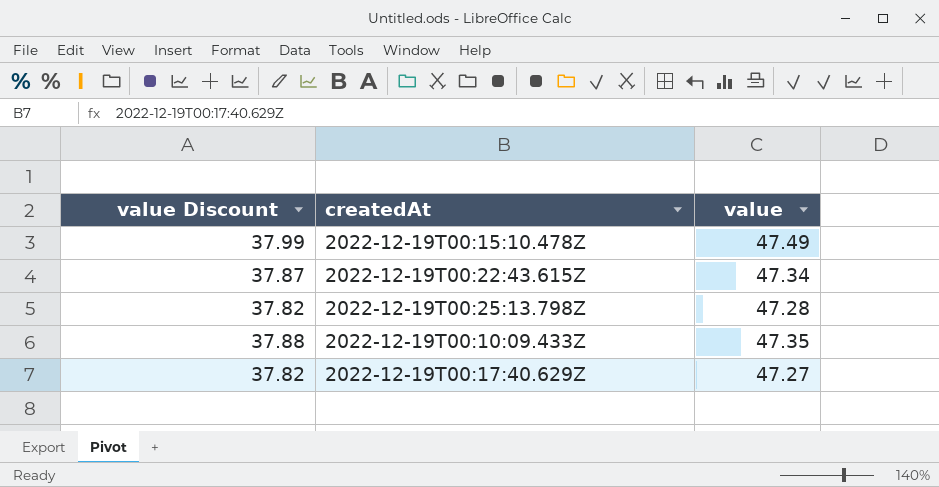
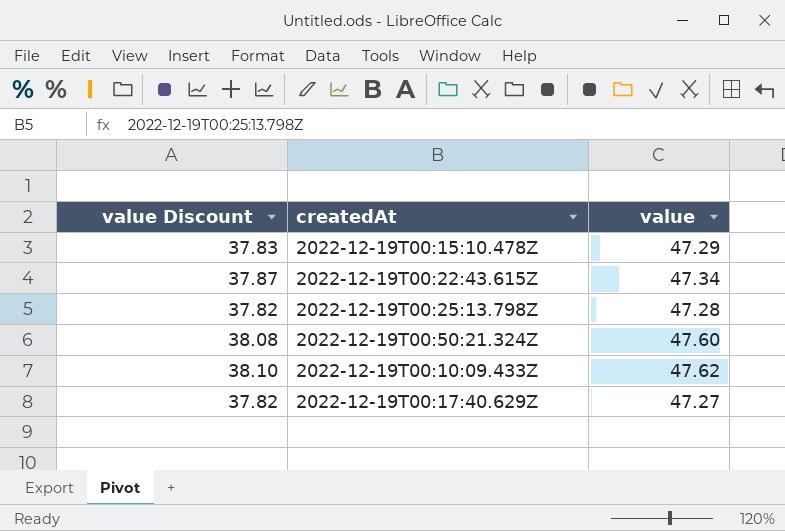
2022-12-19T00:15:10.478Z | value Discount: 37.99 -> 37.83
2022-12-19T00:15:10.478Z | value: 47.49 -> 47.29
row 2022-12-19T00:50:21.324Z: none -> 38.08 | 47.60
2022-12-19T00:10:09.433Z | value Discount: 37.88 -> 38.10
2022-12-19T00:10:09.433Z | value: 47.35 -> 47.62

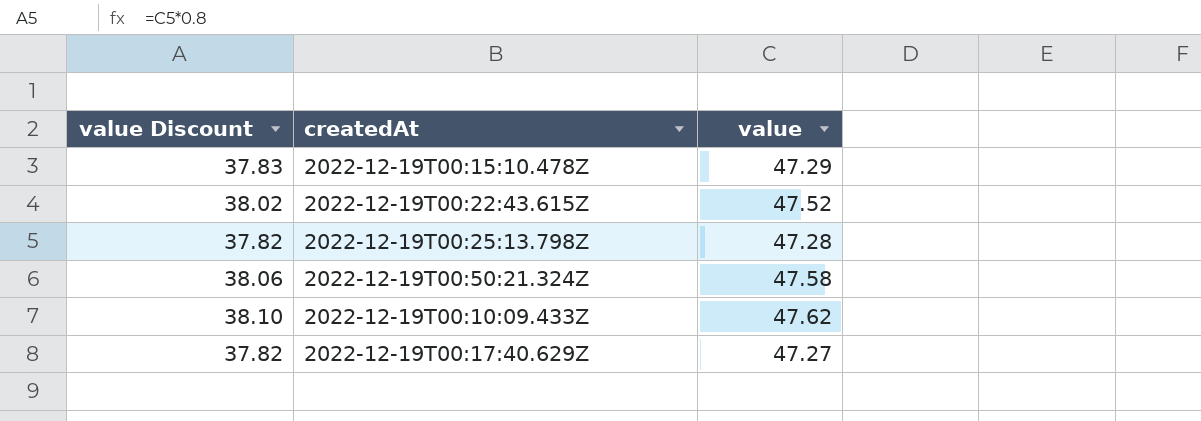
2022-12-19T00:22:43.615Z | value Discount: 37.87 -> 38.02
2022-12-19T00:22:43.615Z | value: 47.34 -> 47.52
2022-12-19T00:50:21.324Z | value Discount: 38.08 -> 38.06
2022-12-19T00:50:21.324Z | value: 47.60 -> 47.58

